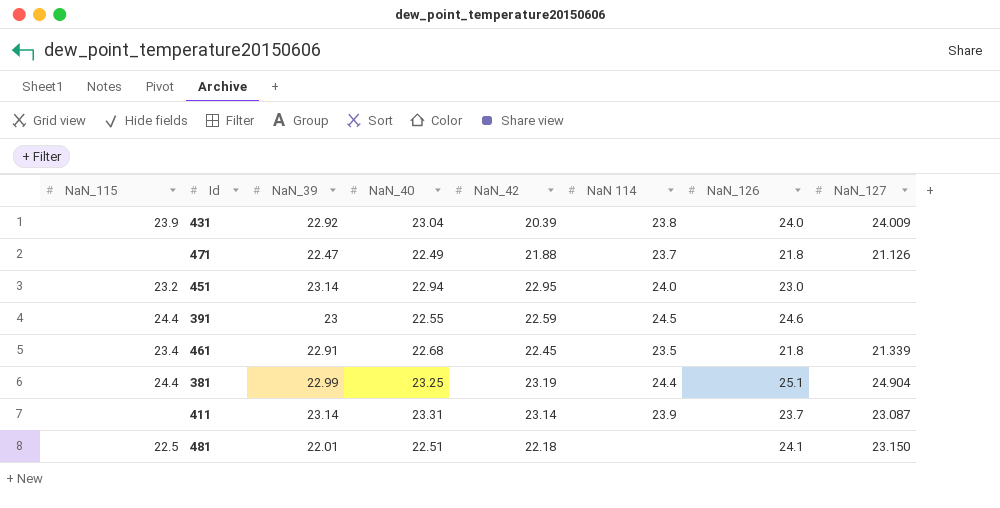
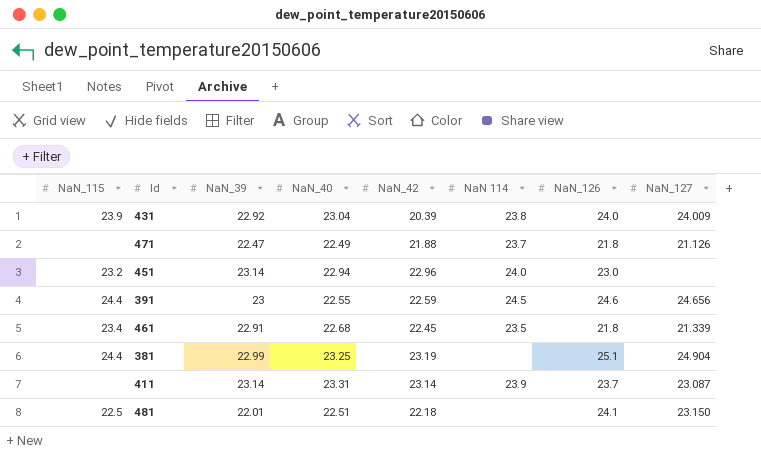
451 | NaN_42: 22.95 -> 22.96
391 | NaN_127: none -> 24.656
381 | NaN 114: 24.4 -> none

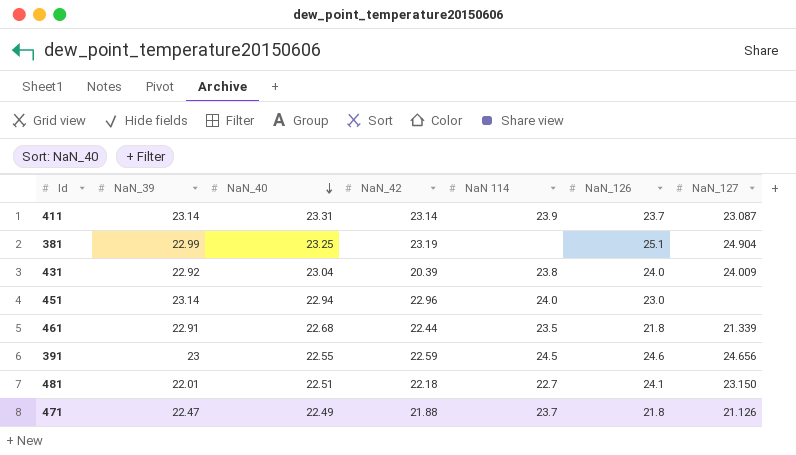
row order: none -> NaN_40 descending
column NaN_115 | position: 1 -> none
461 | NaN_42: 22.45 -> 22.44
481 | NaN 114: none -> 22.7

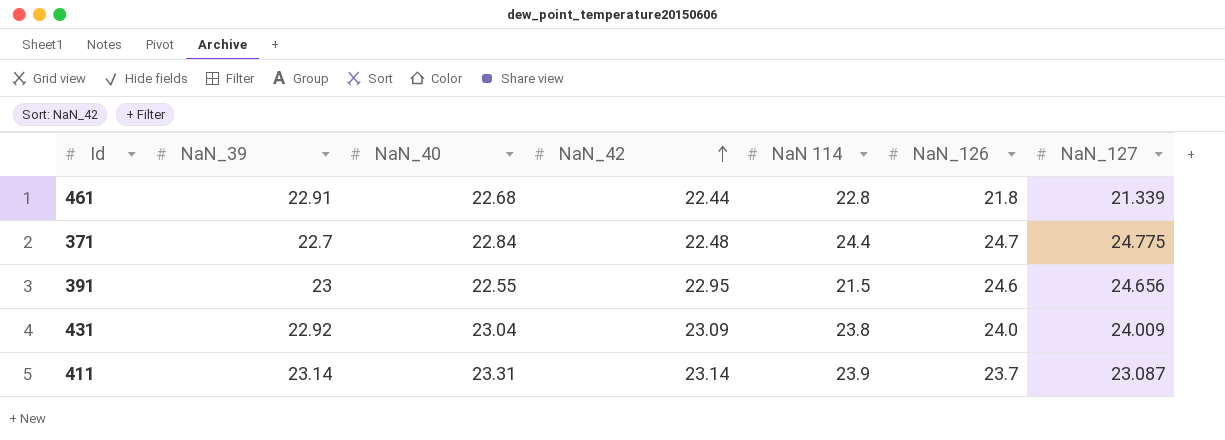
row order: NaN_40 descending -> NaN_42 ascending
row 381: 22.99 | 23.25 | 23.19 | none | 25.1 | 24.904 -> none
row 451: 23.14 | 22.94 | 22.96 | 24.0 | 23.0 | none -> none
row 481: 22.01 | 22.51 | 22.18 | 22.7 | 24.1 | 23.150 -> none
row 471: 22.47 | 22.49 | 21.88 | 23.7 | 21.8 | 21.126 -> none
461 | NaN 114: 23.5 -> 22.8
row 371: none -> 22.7 | 22.84 | 22.48 | 24.4 | 24.7 | 24.775
391 | NaN_42: 22.59 -> 22.95
391 | NaN 114: 24.5 -> 21.5
431 | NaN_42: 20.39 -> 23.09

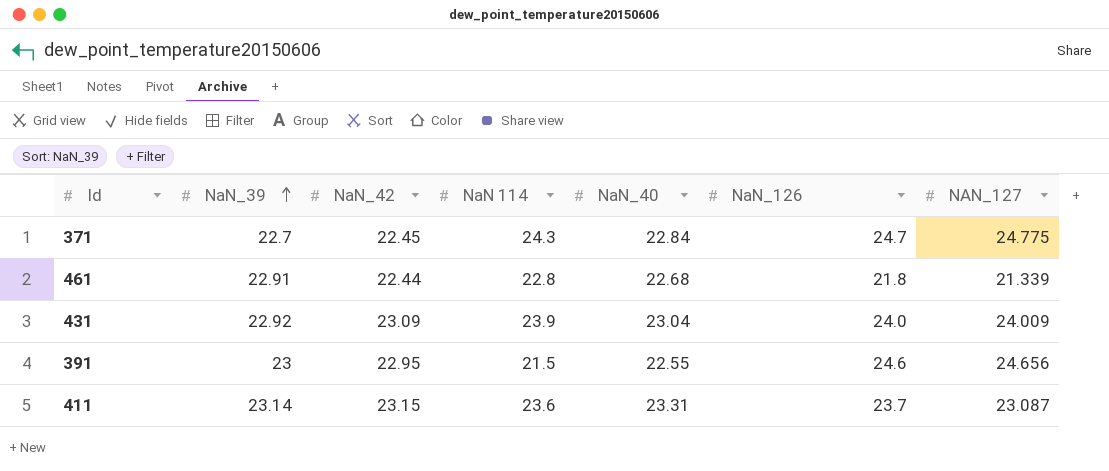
row order: NaN_42 ascending -> NaN_39 ascending
column NaN_40 | position: 3 -> 5
column name: NaN_127 -> NAN_127
371 | NaN_42: 22.48 -> 22.45
371 | NaN 114: 24.4 -> 24.3
431 | NaN 114: 23.8 -> 23.9
411 | NaN_42: 23.14 -> 23.15
411 | NaN 114: 23.9 -> 23.6

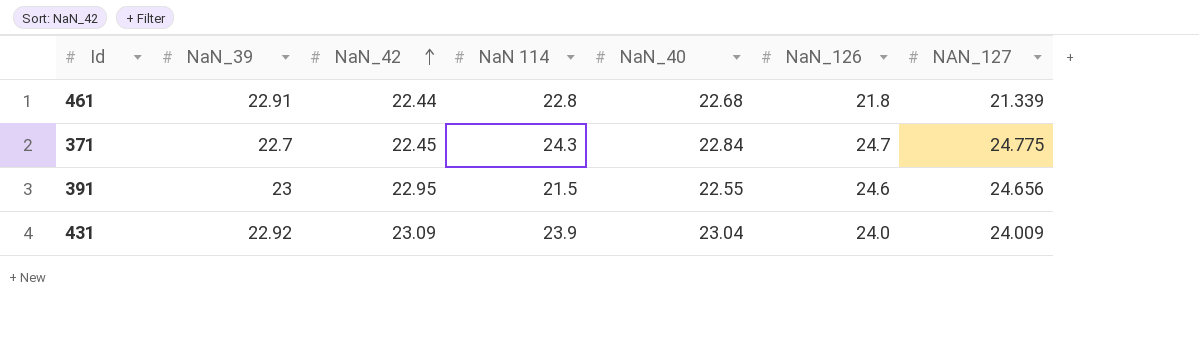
row order: NaN_39 ascending -> NaN_42 ascending
row 411: 23.14 | 23.15 | 23.6 | 23.31 | 23.7 | 23.087 -> none

